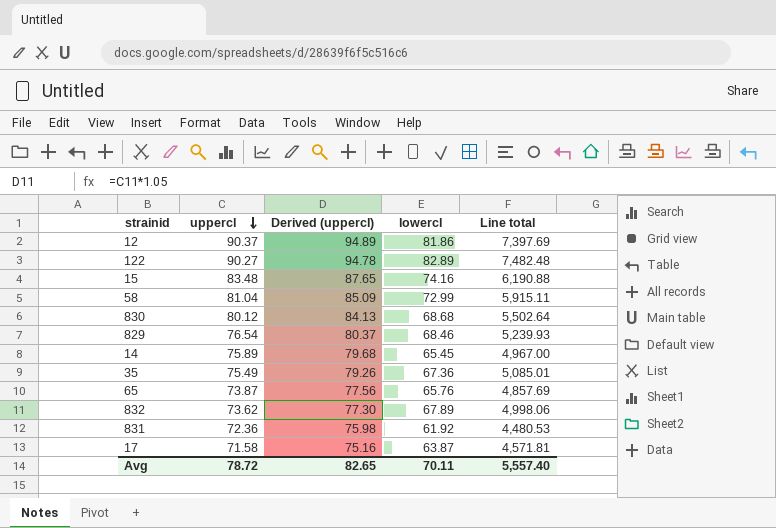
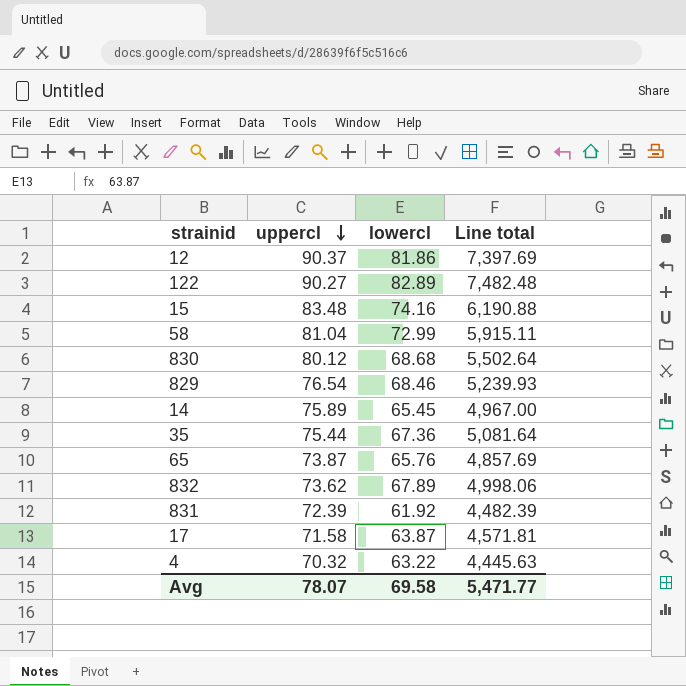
column Derived (uppercl) | formula: [uppercl] * 1.05 -> none
35 | uppercl: 75.49 -> 75.44
35 | Line total: 5,085.01 -> 5,081.64
831 | uppercl: 72.36 -> 72.39
831 | Line total: 4,480.53 -> 4,482.39
row 4: none -> 70.32 | 63.22 | 4,445.63
Avg | uppercl: 78.72 -> 78.07
Avg | lowercl: 70.11 -> 69.58
Avg | Line total: 5,557.40 -> 5,471.77

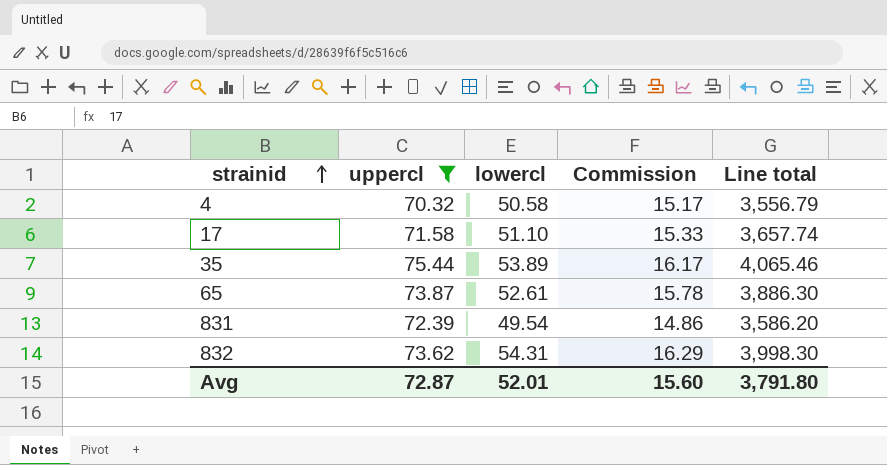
filter: none -> uppercl <= 75.44
row order: uppercl descending -> strainid ascending
column Commission | formula: none -> [lowercl] * 0.3
4 | lowercl: 63.22 -> 50.58
4 | Line total: 4,445.63 -> 3,556.79
17 | lowercl: 63.87 -> 51.10
17 | Line total: 4,571.81 -> 3,657.74
35 | lowercl: 67.36 -> 53.89
35 | Line total: 5,081.64 -> 4,065.46
65 | lowercl: 65.76 -> 52.61
65 | Line total: 4,857.69 -> 3,886.30
831 | lowercl: 61.92 -> 49.54
831 | Line total: 4,482.39 -> 3,586.20
832 | lowercl: 67.89 -> 54.31
832 | Line total: 4,998.06 -> 3,998.30
Avg | uppercl: 78.07 -> 72.87
Avg | lowercl: 69.58 -> 52.01
Avg | Line total: 5,471.77 -> 3,791.80

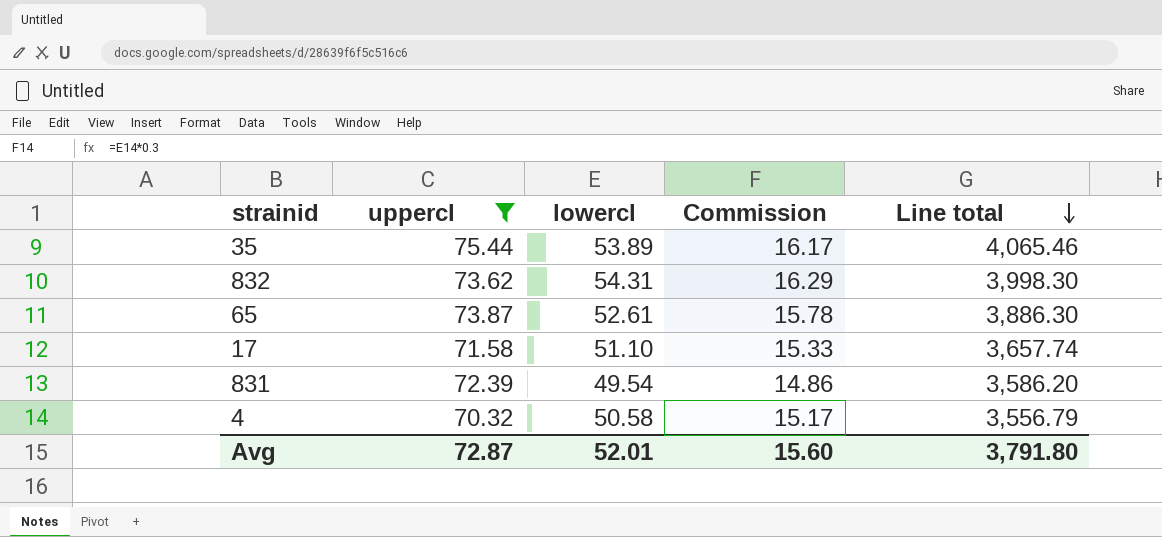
row order: strainid ascending -> Line total descending

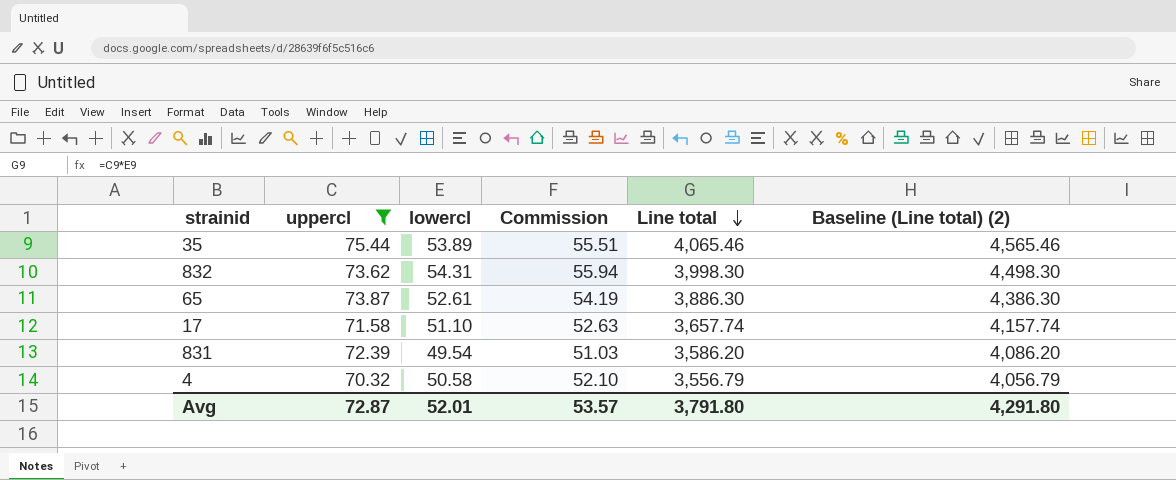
column Commission | formula: [lowercl] * 0.3 -> [lowercl] * 1.03
column Baseline (Line total) (2) | formula: none -> [Line total] + 500
Avg | Commission: 15.60 -> 53.57

